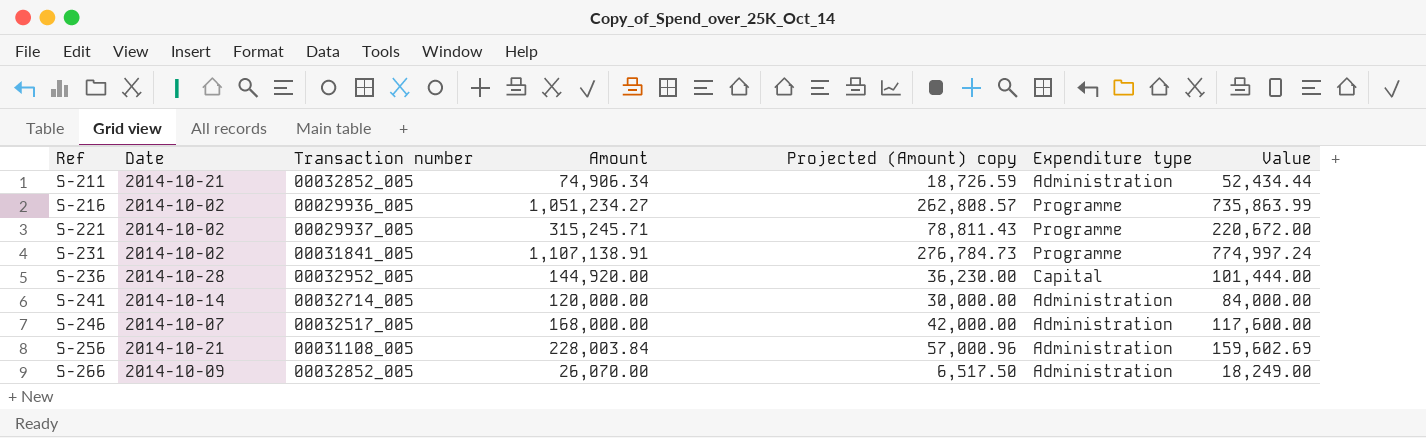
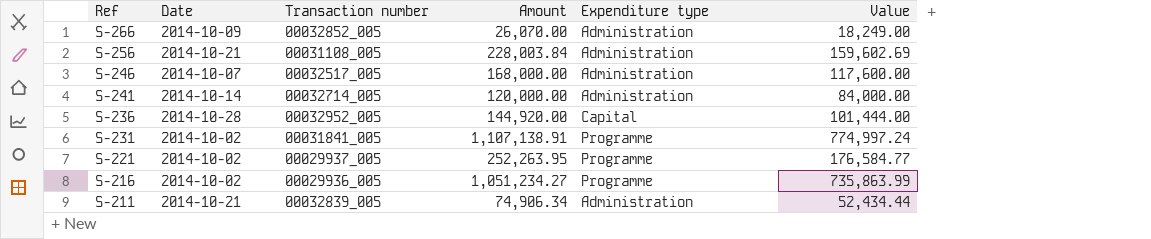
row order: Ref ascending -> Ref descending
column Projected (Amount) copy | formula: [Amount] * 0.25 -> none
S-221 | Amount: 315,245.71 -> 252,263.95
S-221 | Value: 220,672.00 -> 176,584.77
S-211 | Transaction number: 00032852_005 -> 00032839_005

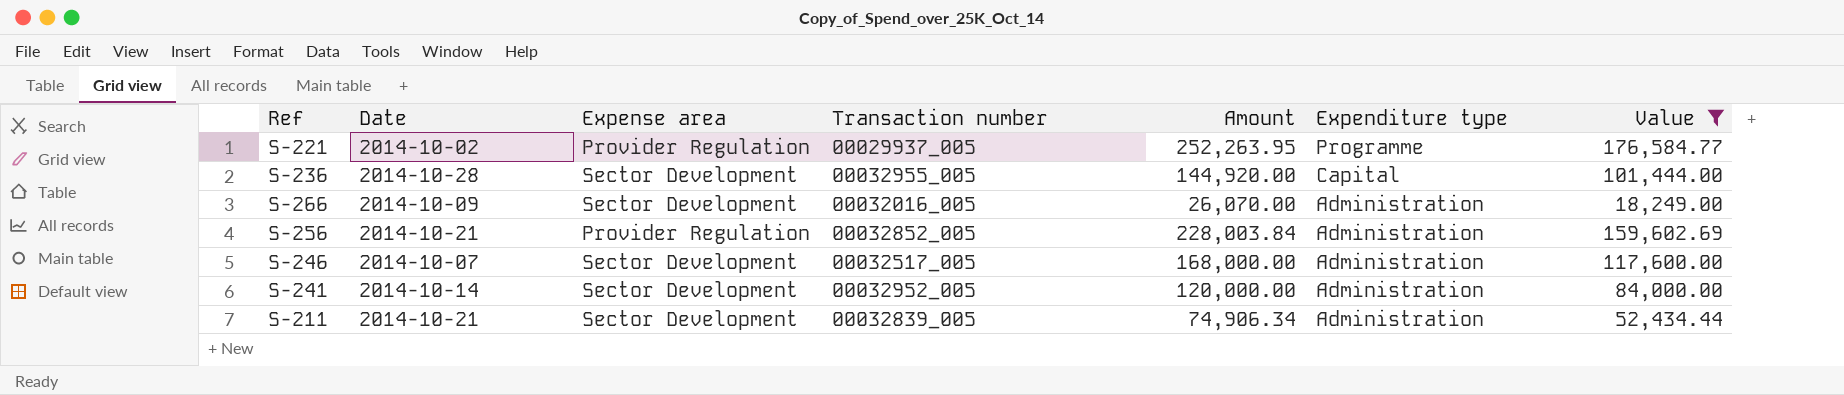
filter: none -> Value <= 176,584.77
row order: Ref descending -> Expenditure type descending
column Expense area | position: none -> 3
S-236 | Transaction number: 00032952_005 -> 00032955_005
S-266 | Transaction number: 00032852_005 -> 00032016_005
S-256 | Transaction number: 00031108_005 -> 00032852_005
S-241 | Transaction number: 00032714_005 -> 00032952_005

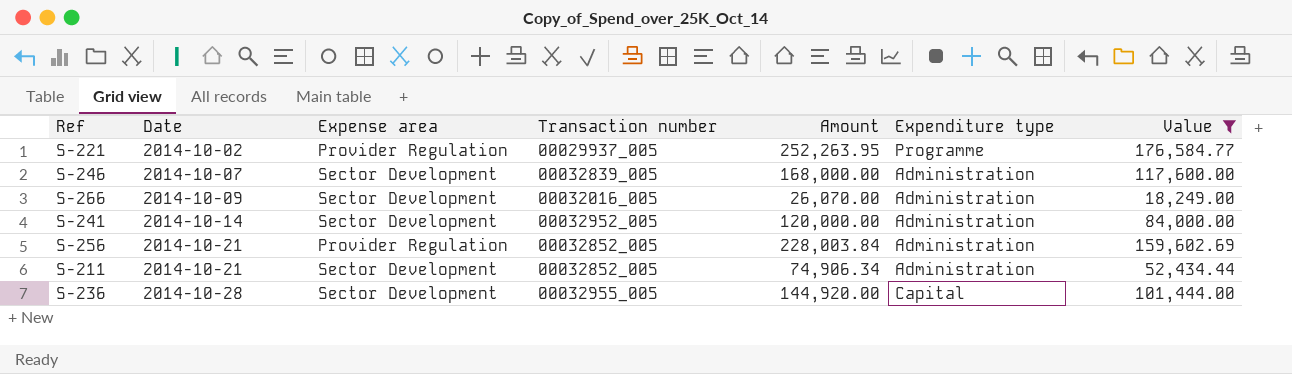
row order: Expenditure type descending -> Date ascending
S-246 | Transaction number: 00032517_005 -> 00032839_005
S-211 | Transaction number: 00032839_005 -> 00032852_005

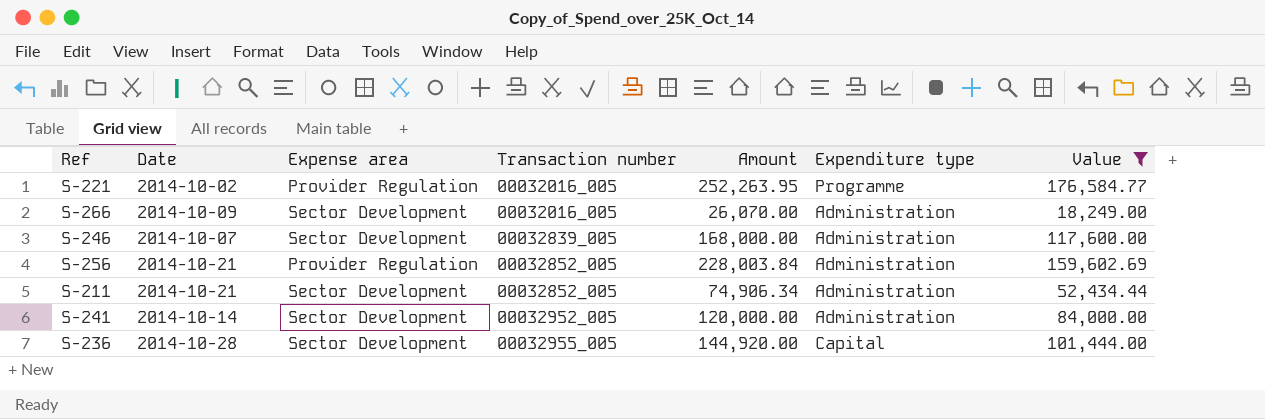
row order: Date ascending -> Transaction number ascending
S-221 | Transaction number: 00029937_005 -> 00032016_005

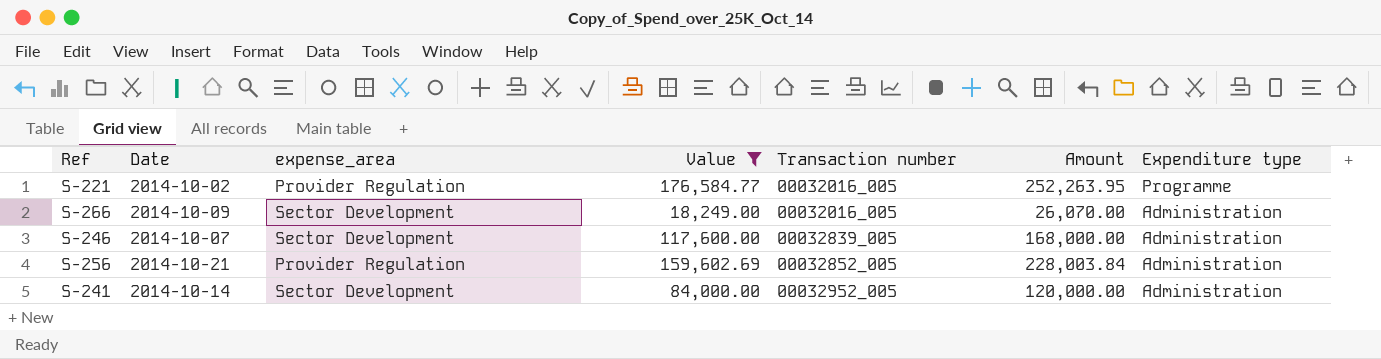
column name: Expense area -> expense_area
column Value | position: 7 -> 4
row S-211: 2014-10-21 | Sector Development | 00032852_005 | 74,906.34 | Administration | 52,434.44 -> none
row S-236: 2014-10-28 | Sector Development | 00032955_005 | 144,920.00 | Capital | 101,444.00 -> none

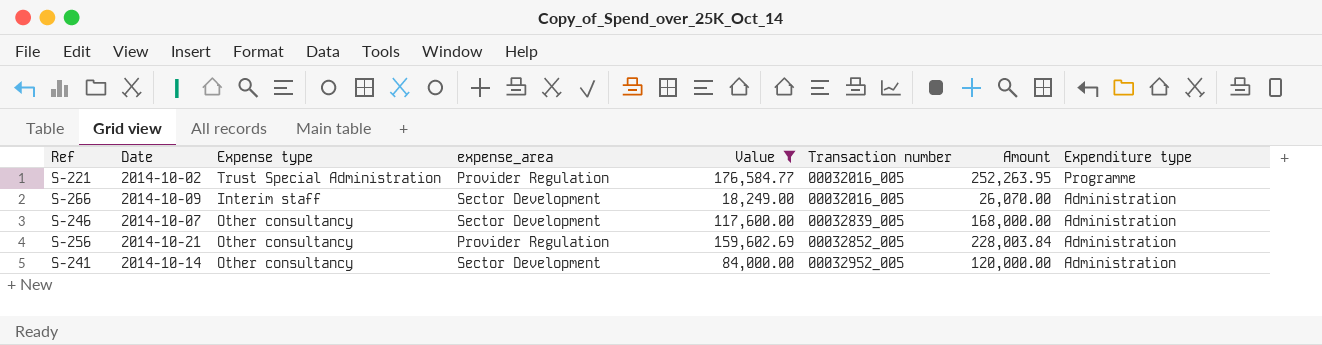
column Expense type | position: none -> 3

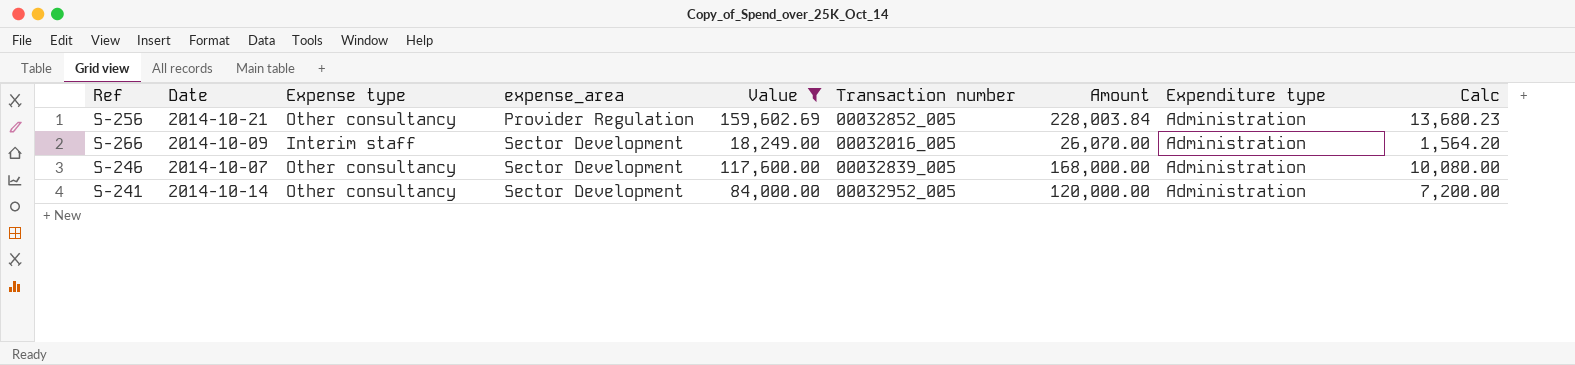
row order: Transaction number ascending -> expense_area ascending
column Calc | formula: none -> [Amount] * 0.06
row S-221: 2014-10-02 | Trust Special Administration | Provider Regulation | 176,584.77 | 00032016_005 | 252,263.95 | Programme -> none

